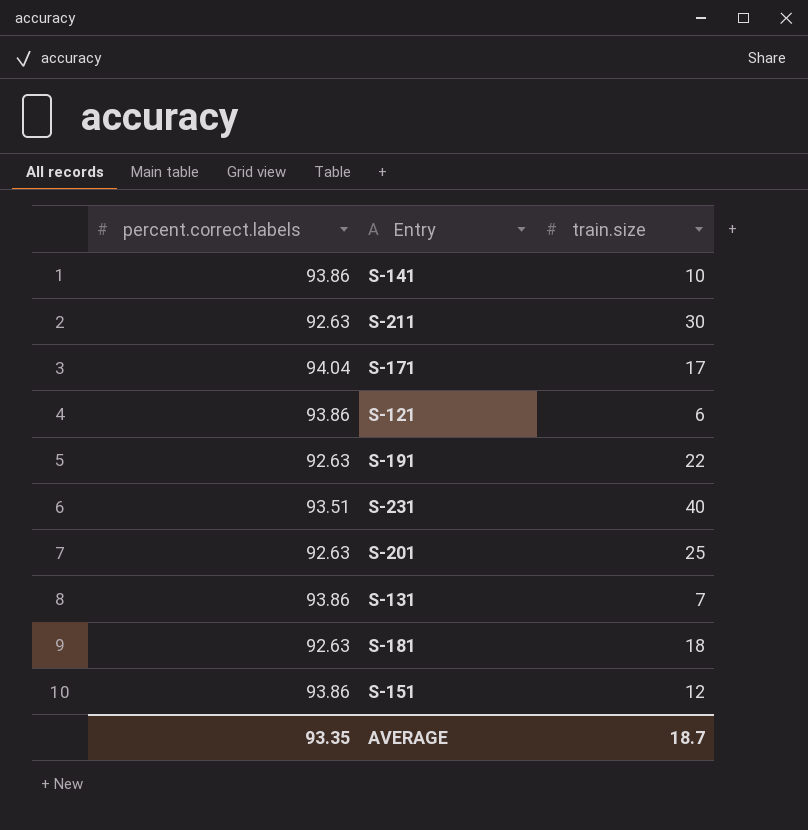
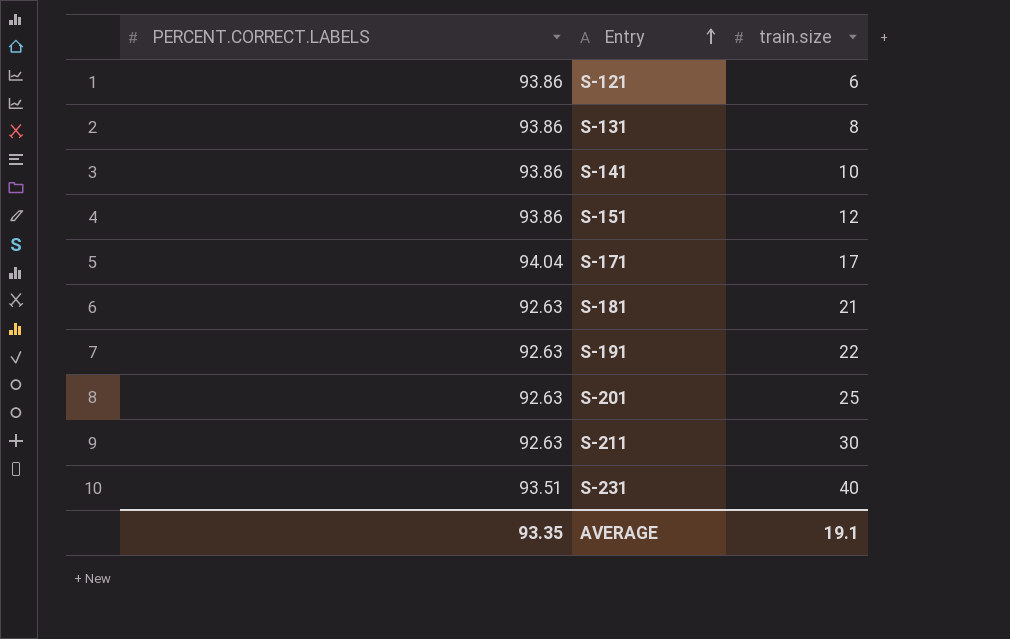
row order: none -> Entry ascending
column name: percent.correct.labels -> PERCENT.CORRECT.LABELS
S-131 | train.size: 7 -> 8
S-181 | train.size: 18 -> 21
AVERAGE | train.size: 18.7 -> 19.1

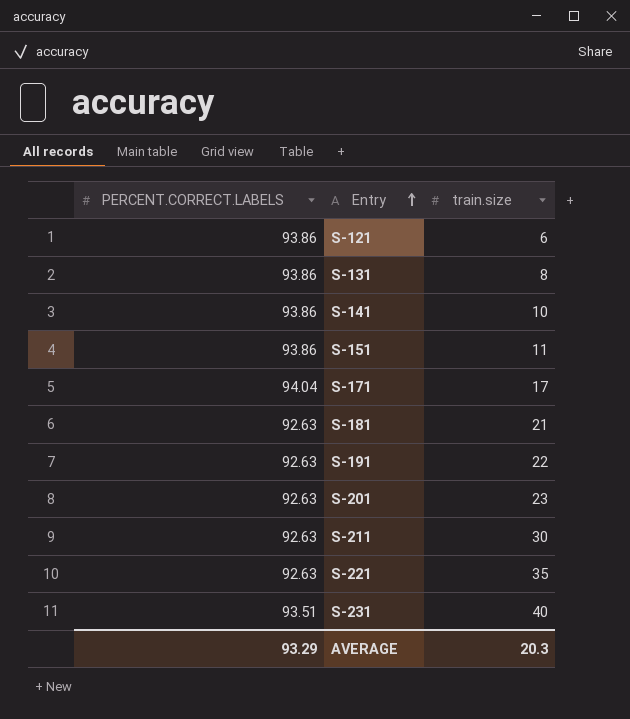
S-151 | train.size: 12 -> 11
S-201 | train.size: 25 -> 23
row S-221: none -> 92.63 | 35
AVERAGE | PERCENT.CORRECT.LABELS: 93.35 -> 93.29
AVERAGE | train.size: 19.1 -> 20.3

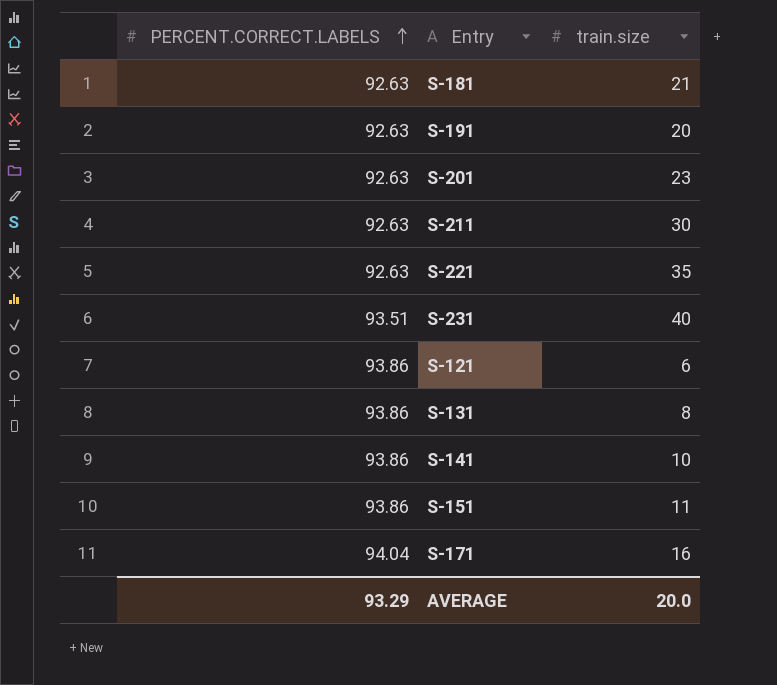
row order: Entry ascending -> PERCENT.CORRECT.LABELS ascending
S-191 | train.size: 22 -> 20
S-171 | train.size: 17 -> 16
AVERAGE | train.size: 20.3 -> 20.0

